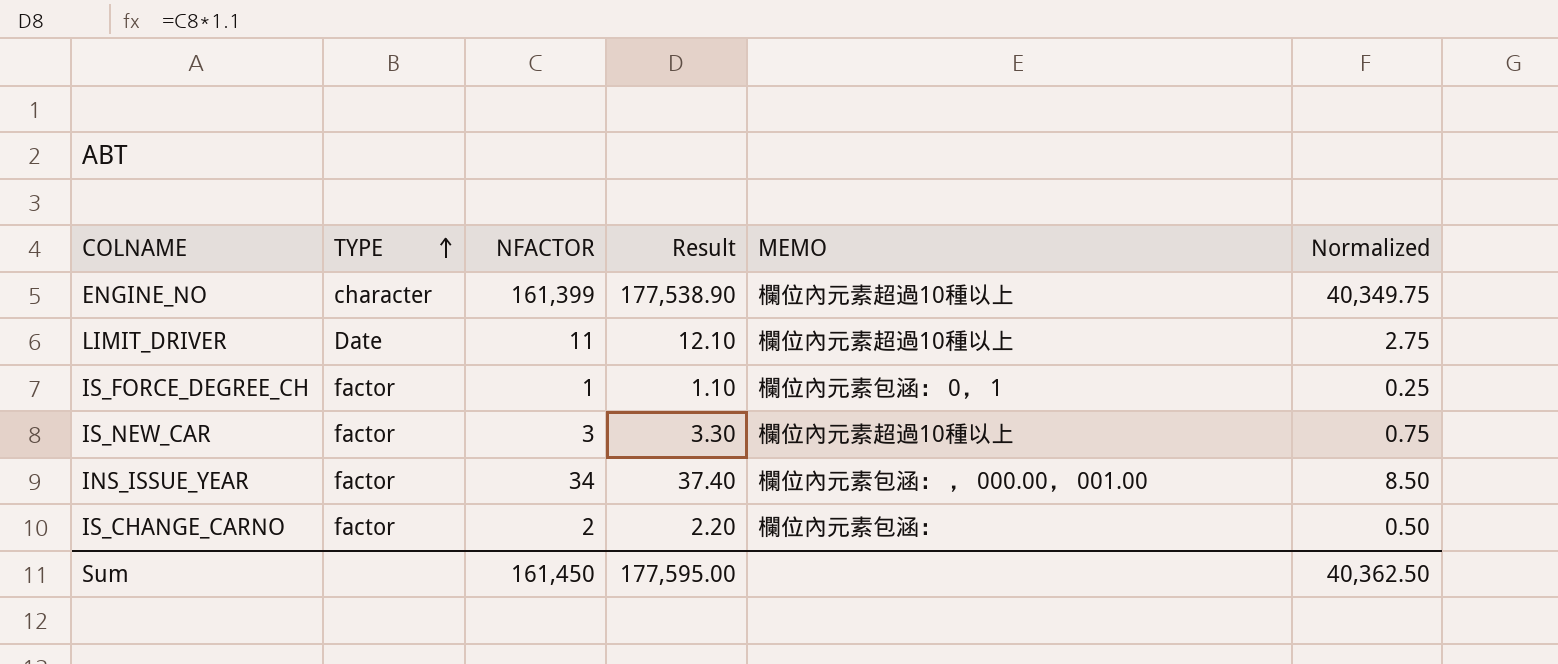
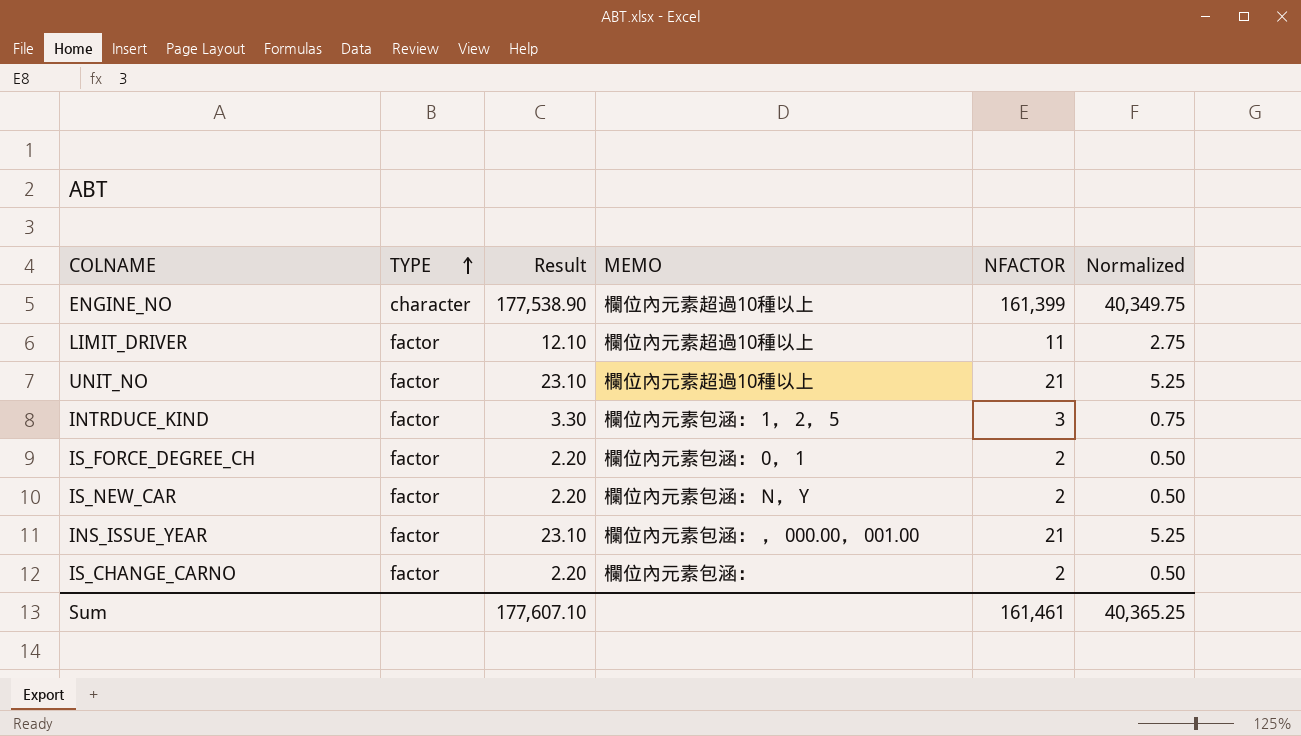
column NFACTOR | position: 3 -> 5
LIMIT_DRIVER | TYPE: Date -> factor
row UNIT_NO: none -> factor | 23.10 | 欄位內元素超過10種以上 | 21 | 5.25
row INTRDUCE_KIND: none -> factor | 3.30 | 欄位內元素包涵： 1， 2， 5 | 3 | 0.75
IS_FORCE_DEGREE_CH | Result: 1.10 -> 2.20
IS_FORCE_DEGREE_CH | NFACTOR: 1 -> 2
IS_FORCE_DEGREE_CH | Normalized: 0.25 -> 0.50
IS_NEW_CAR | Result: 3.30 -> 2.20
IS_NEW_CAR | MEMO: 欄位內元素超過10種以上 -> 欄位內元素包涵： N， Y
IS_NEW_CAR | NFACTOR: 3 -> 2
IS_NEW_CAR | Normalized: 0.75 -> 0.50
INS_ISSUE_YEAR | Result: 37.40 -> 23.10
INS_ISSUE_YEAR | NFACTOR: 34 -> 21
INS_ISSUE_YEAR | Normalized: 8.50 -> 5.25
Sum | Result: 177,595.00 -> 177,607.10
Sum | NFACTOR: 161,450 -> 161,461
Sum | Normalized: 40,362.50 -> 40,365.25

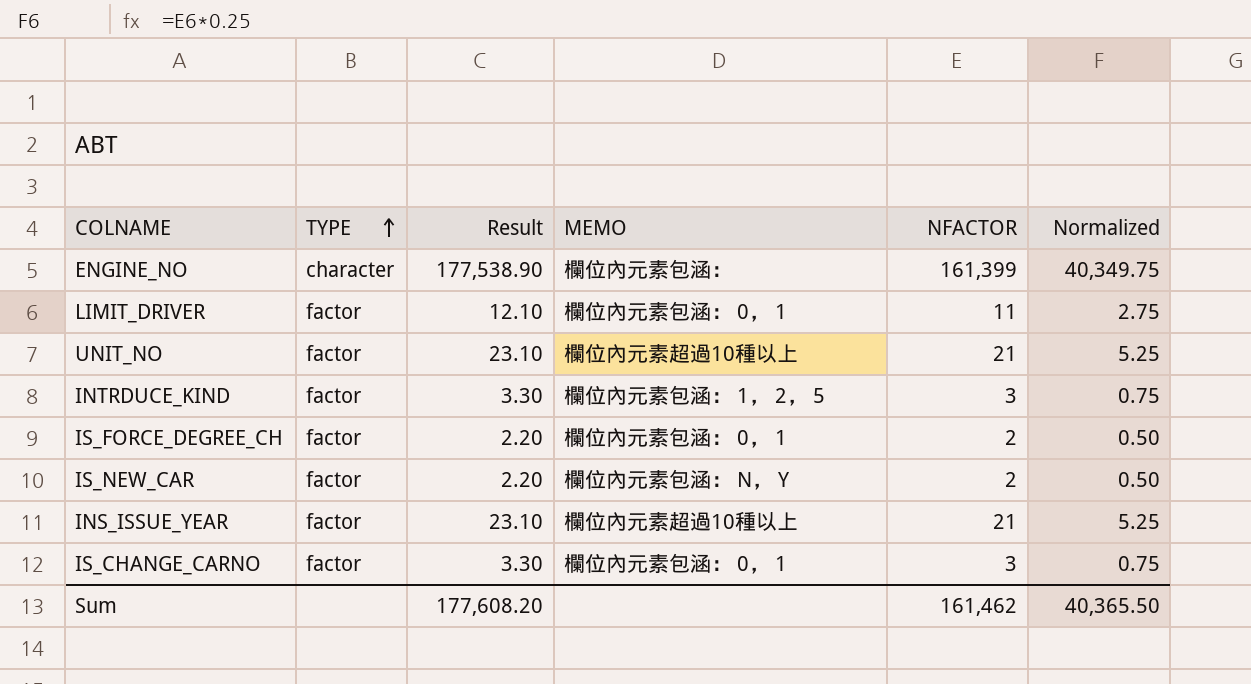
ENGINE_NO | MEMO: 欄位內元素超過10種以上 -> 欄位內元素包涵：
LIMIT_DRIVER | MEMO: 欄位內元素超過10種以上 -> 欄位內元素包涵： 0， 1
INS_ISSUE_YEAR | MEMO: 欄位內元素包涵： ， 000.00， 001.00 -> 欄位內元素超過10種以上
IS_CHANGE_CARNO | Result: 2.20 -> 3.30
IS_CHANGE_CARNO | MEMO: 欄位內元素包涵： -> 欄位內元素包涵： 0， 1
IS_CHANGE_CARNO | NFACTOR: 2 -> 3
IS_CHANGE_CARNO | Normalized: 0.50 -> 0.75
Sum | Result: 177,607.10 -> 177,608.20
Sum | NFACTOR: 161,461 -> 161,462
Sum | Normalized: 40,365.25 -> 40,365.50

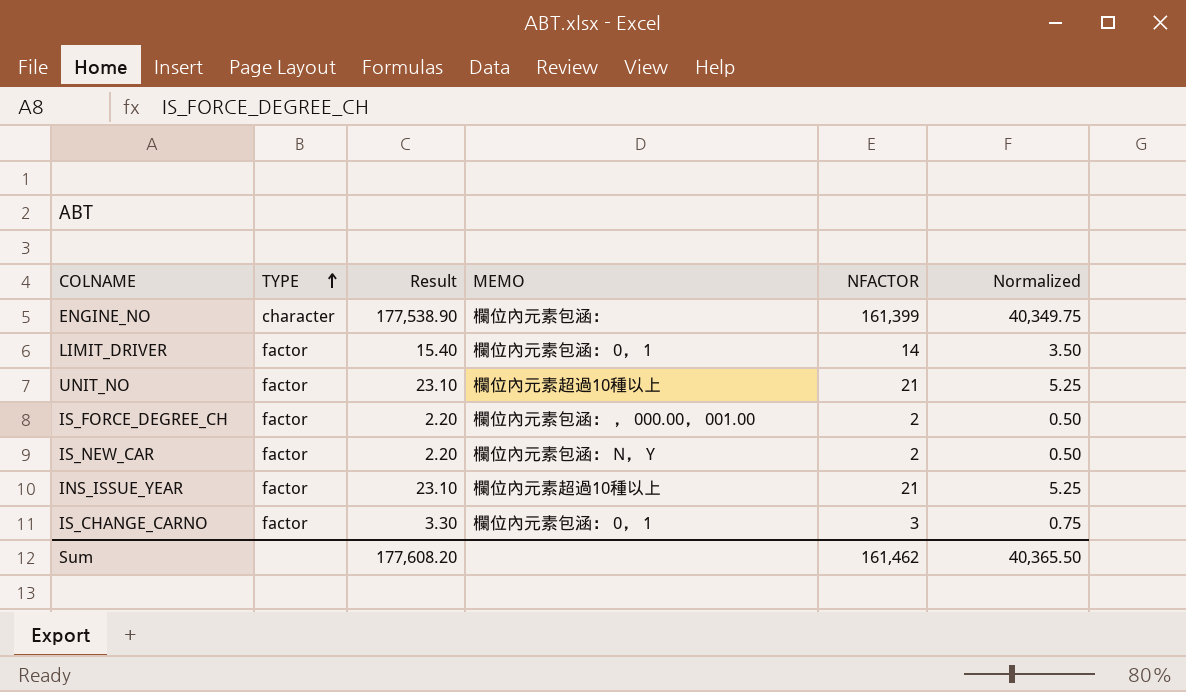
row INTRDUCE_KIND: factor | 3.30 | 欄位內元素包涵： 1， 2， 5 | 3 | 0.75 -> none
LIMIT_DRIVER | Result: 12.10 -> 15.40
LIMIT_DRIVER | NFACTOR: 11 -> 14
LIMIT_DRIVER | Normalized: 2.75 -> 3.50
IS_FORCE_DEGREE_CH | MEMO: 欄位內元素包涵： 0， 1 -> 欄位內元素包涵： ， 000.00， 001.00

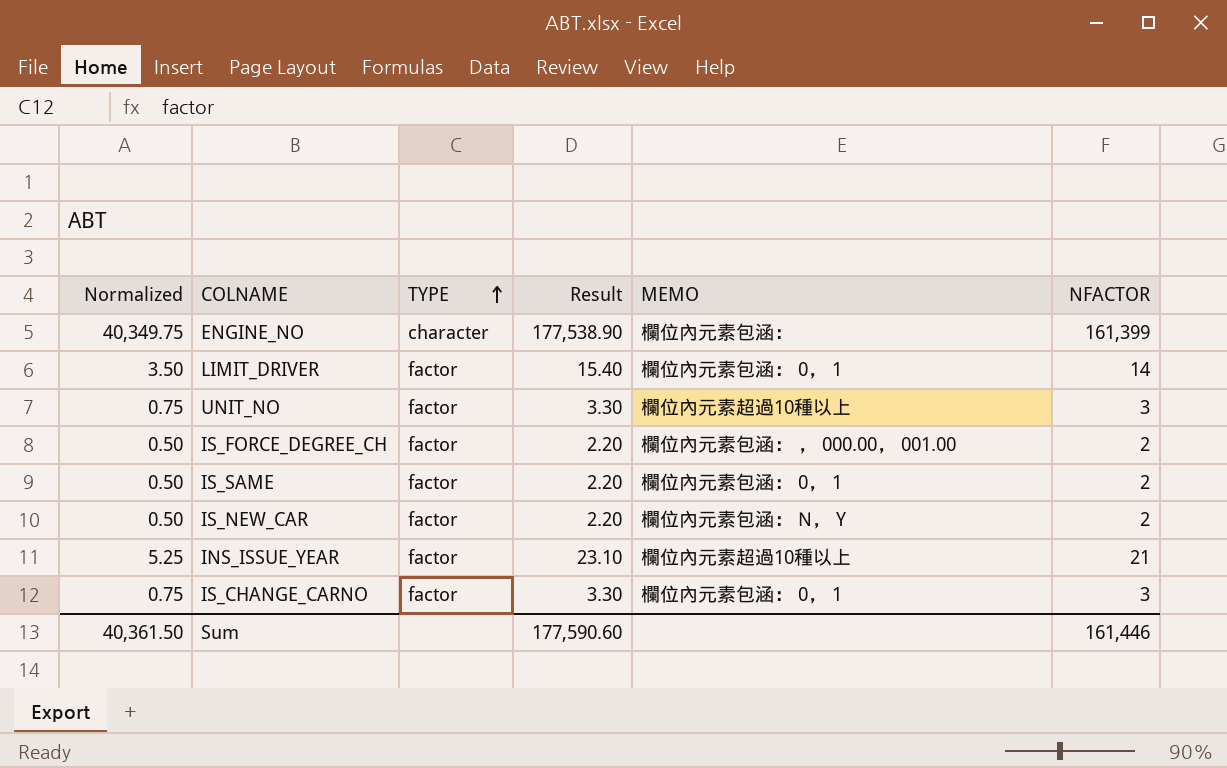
column Normalized | position: 6 -> 1
UNIT_NO | Normalized: 5.25 -> 0.75
UNIT_NO | Result: 23.10 -> 3.30
UNIT_NO | NFACTOR: 21 -> 3
row IS_SAME: none -> 0.50 | factor | 2.20 | 欄位內元素包涵： 0， 1 | 2
Sum | Normalized: 40,365.50 -> 40,361.50
Sum | Result: 177,608.20 -> 177,590.60
Sum | NFACTOR: 161,462 -> 161,446

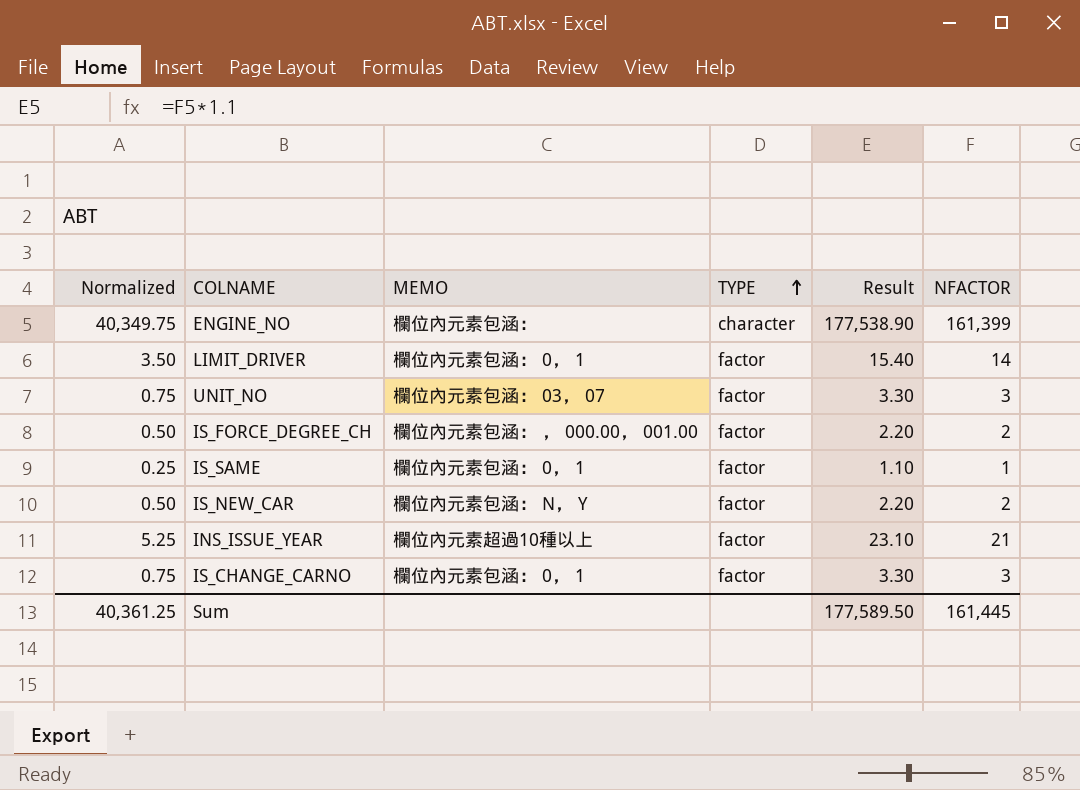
column MEMO | position: 5 -> 3
UNIT_NO | MEMO: 欄位內元素超過10種以上 -> 欄位內元素包涵： 03， 07
IS_SAME | Normalized: 0.50 -> 0.25
IS_SAME | Result: 2.20 -> 1.10
IS_SAME | NFACTOR: 2 -> 1
Sum | Normalized: 40,361.50 -> 40,361.25
Sum | Result: 177,590.60 -> 177,589.50
Sum | NFACTOR: 161,446 -> 161,445

